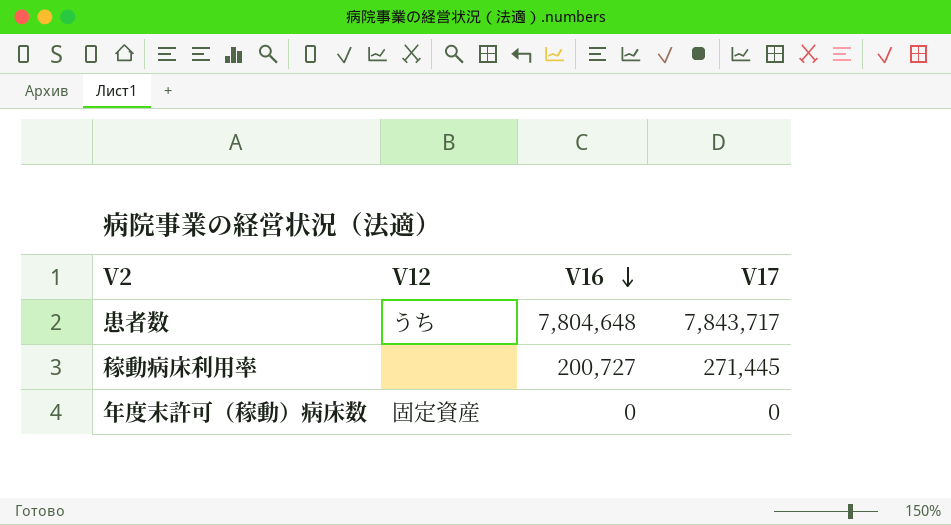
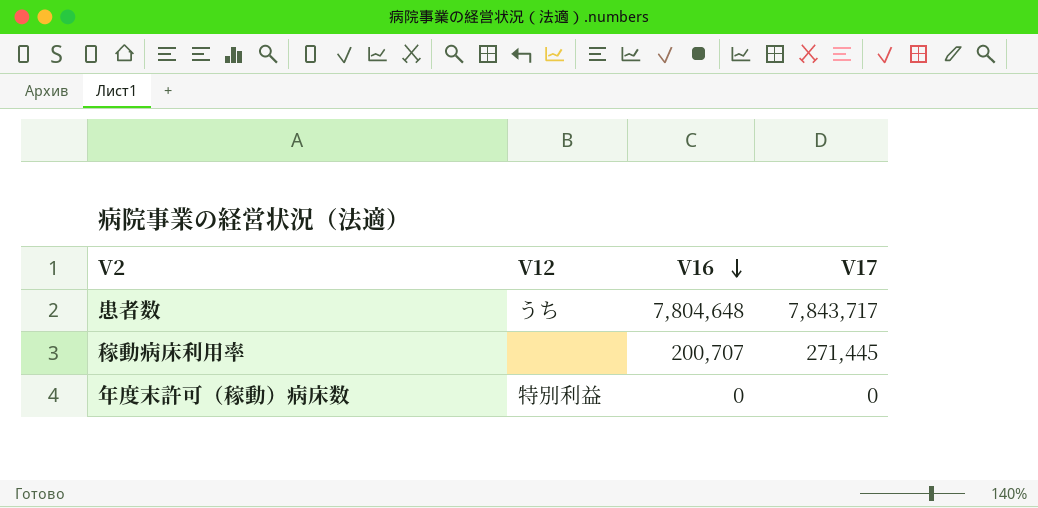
稼動病床利用率 | V16: 200,727 -> 200,707
年度末許可（稼動）病床数 | V12: 固定資産 -> 特別利益

